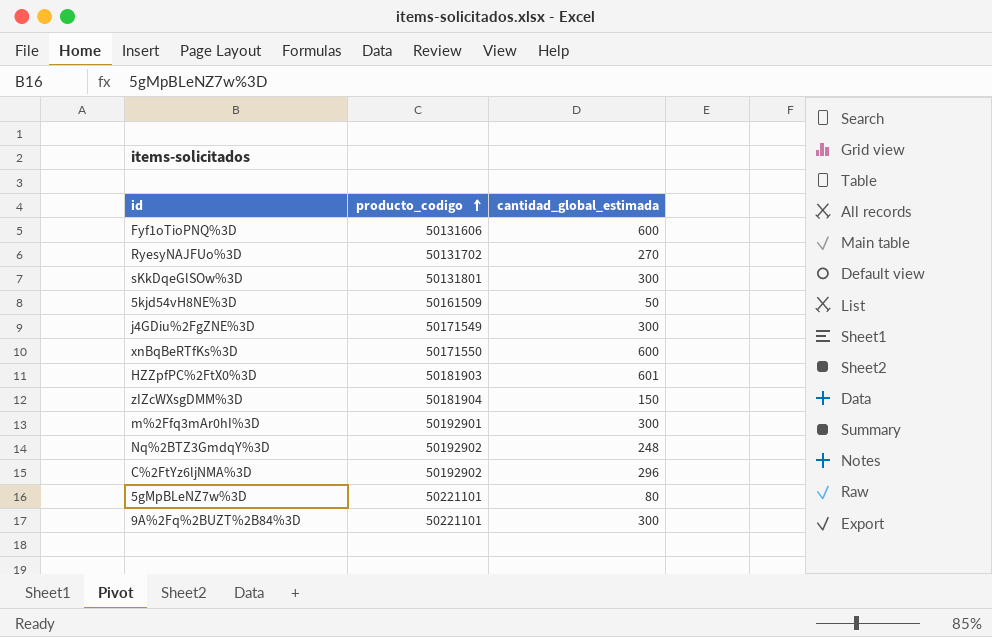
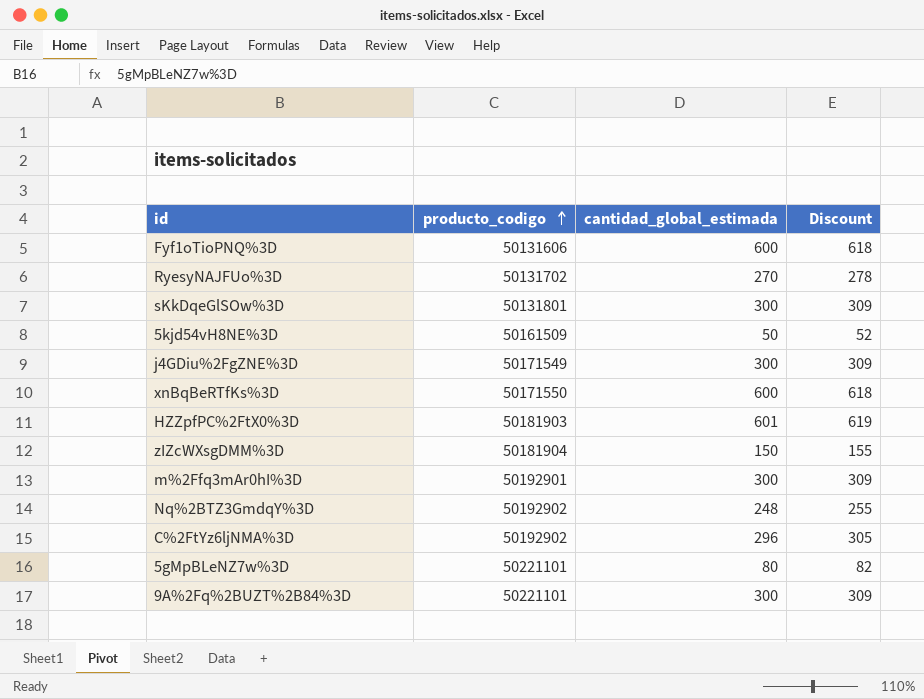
column Discount | formula: none -> [cantidad_global_estimada] * 1.03

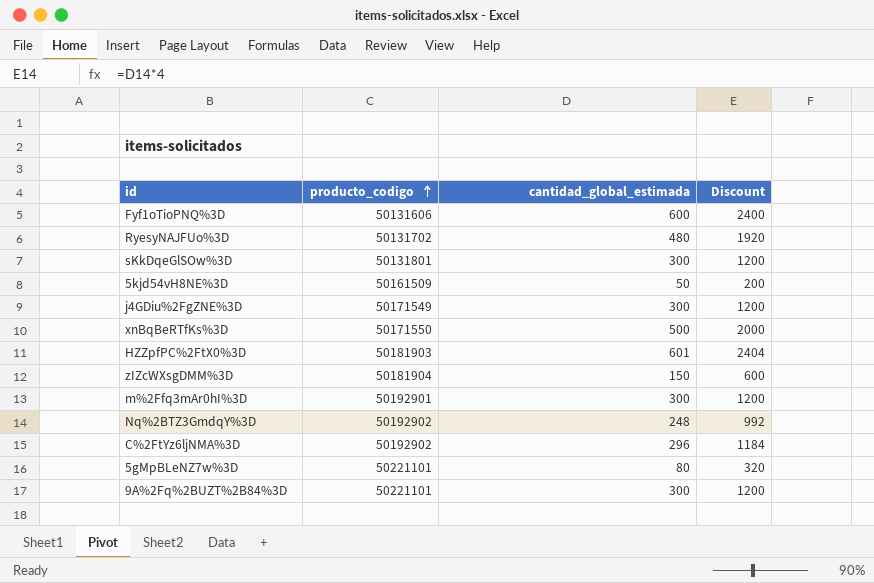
column Discount | formula: [cantidad_global_estimada] * 1.03 -> [cantidad_global_estimada] * 4
RyesyNAJFUo%3D | cantidad_global_estimada: 270 -> 480
xnBqBeRTfKs%3D | cantidad_global_estimada: 600 -> 500

